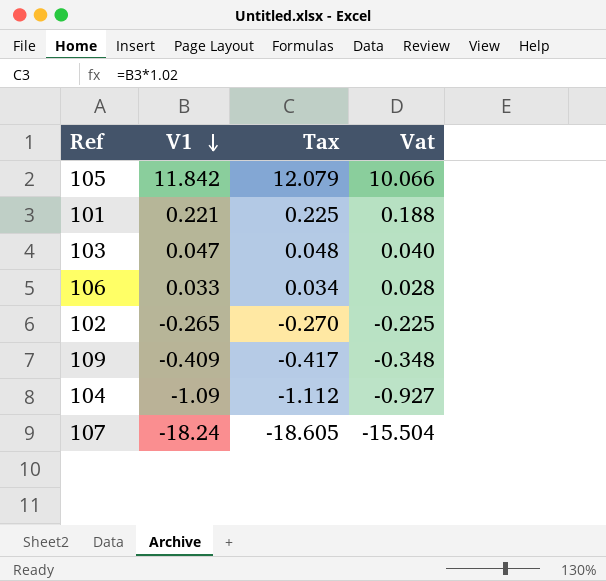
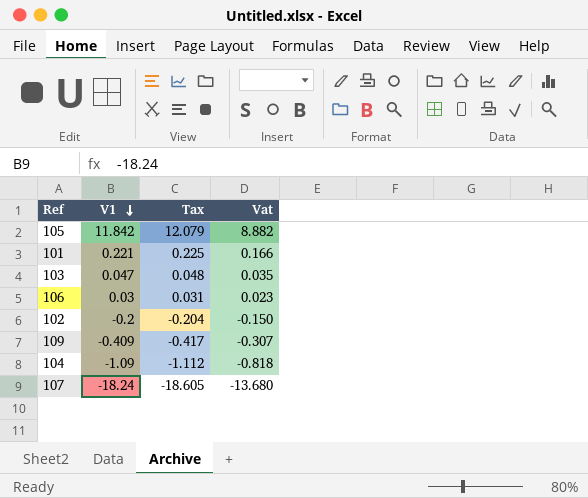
column Vat | formula: [V1] * 0.85 -> [V1] * 0.75
106 | V1: 0.033 -> 0.03
106 | Tax: 0.034 -> 0.031
102 | V1: -0.265 -> -0.2
102 | Tax: -0.270 -> -0.204

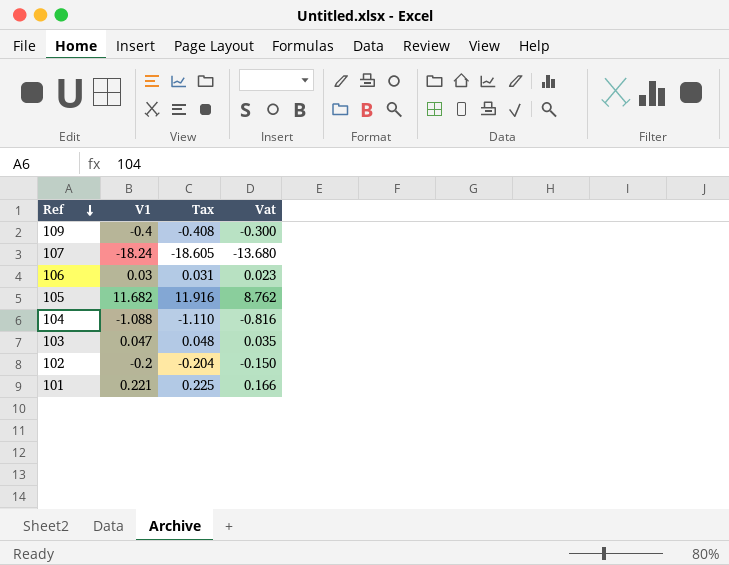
row order: V1 descending -> Ref descending
109 | V1: -0.409 -> -0.4
109 | Tax: -0.417 -> -0.408
109 | Vat: -0.307 -> -0.300
105 | V1: 11.842 -> 11.682
105 | Tax: 12.079 -> 11.916
105 | Vat: 8.882 -> 8.762
104 | V1: -1.09 -> -1.088
104 | Tax: -1.112 -> -1.110
104 | Vat: -0.818 -> -0.816

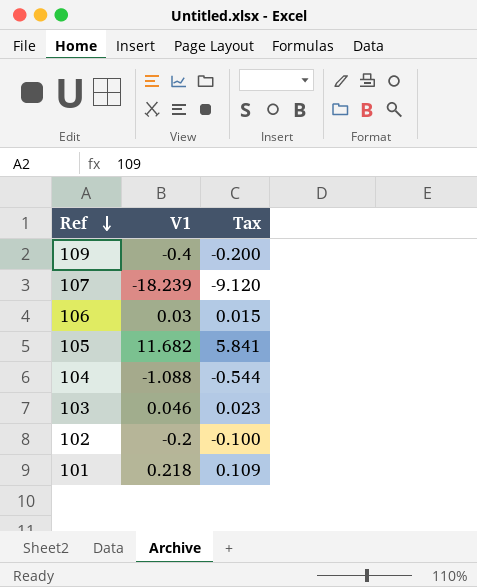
column Vat | formula: [V1] * 0.75 -> none
column Tax | formula: [V1] * 1.02 -> [V1] * 0.5
107 | V1: -18.24 -> -18.239
103 | V1: 0.047 -> 0.046
101 | V1: 0.221 -> 0.218

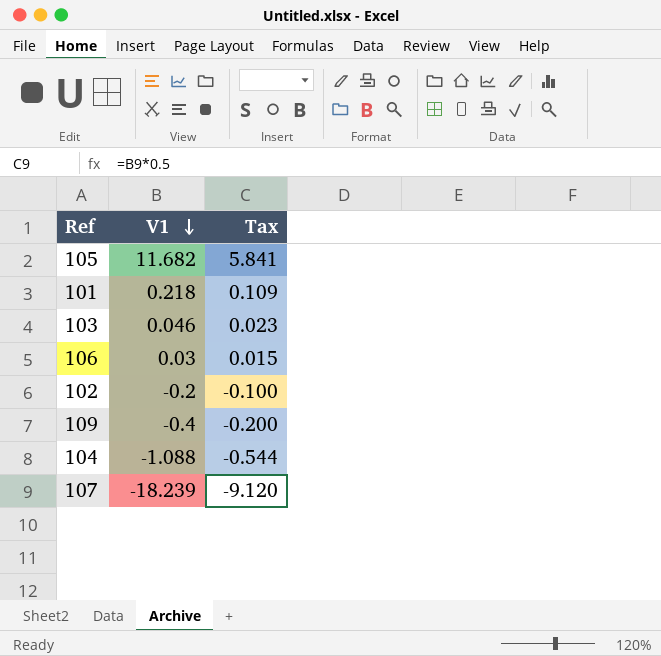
row order: Ref descending -> V1 descending

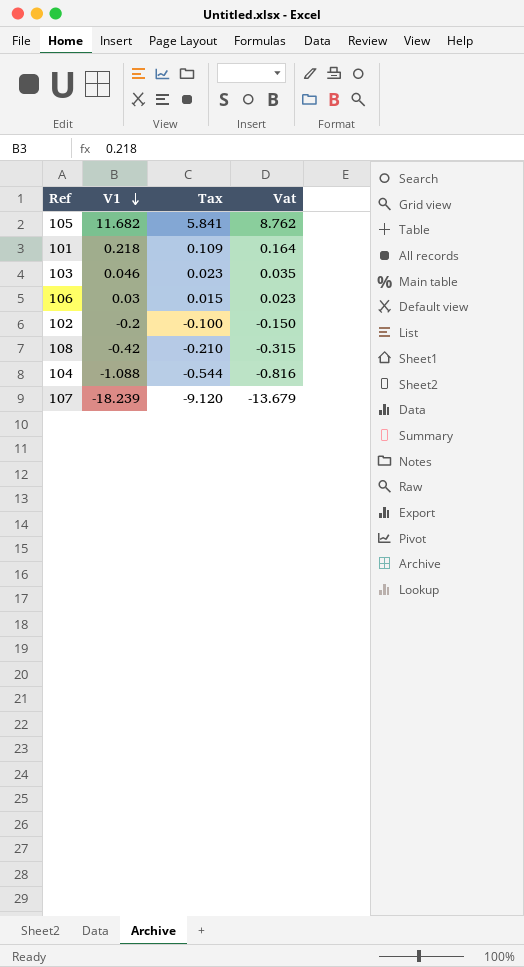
column Vat | formula: none -> [V1] * 0.75
row 109: -0.4 | -0.200 -> none
row 108: none -> -0.42 | -0.210 | -0.315

